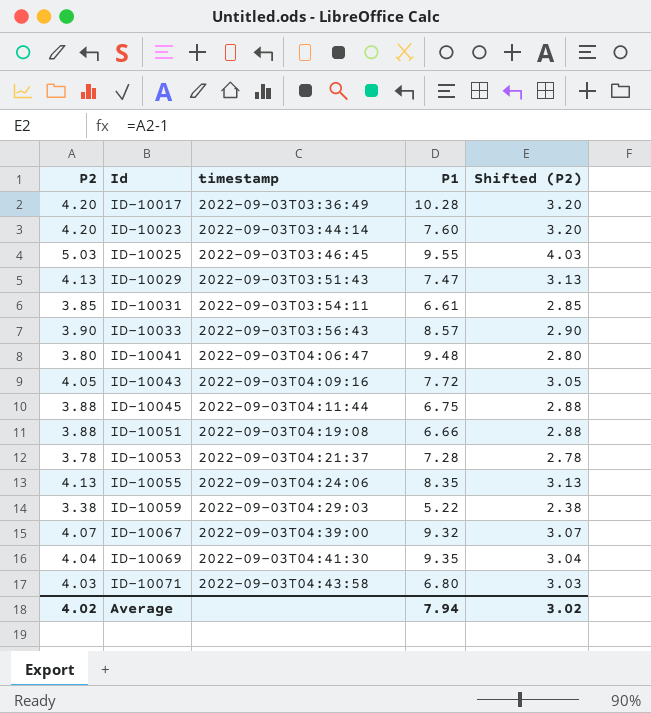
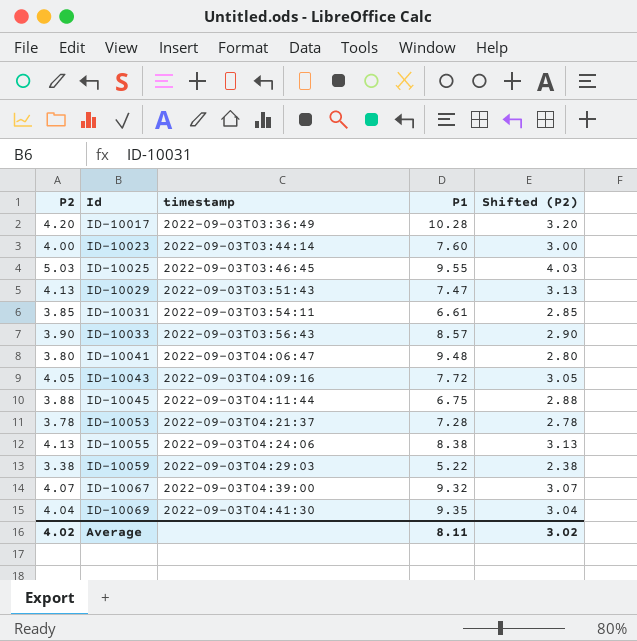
row ID-10051: 3.88 | 2022-09-03T04:19:08 | 6.66 | 2.88 -> none
row ID-10071: 4.03 | 2022-09-03T04:43:58 | 6.80 | 3.03 -> none
ID-10023 | P2: 4.20 -> 4.00
ID-10023 | Shifted (P2): 3.20 -> 3.00
ID-10055 | P1: 8.35 -> 8.38
Average | P1: 7.94 -> 8.11

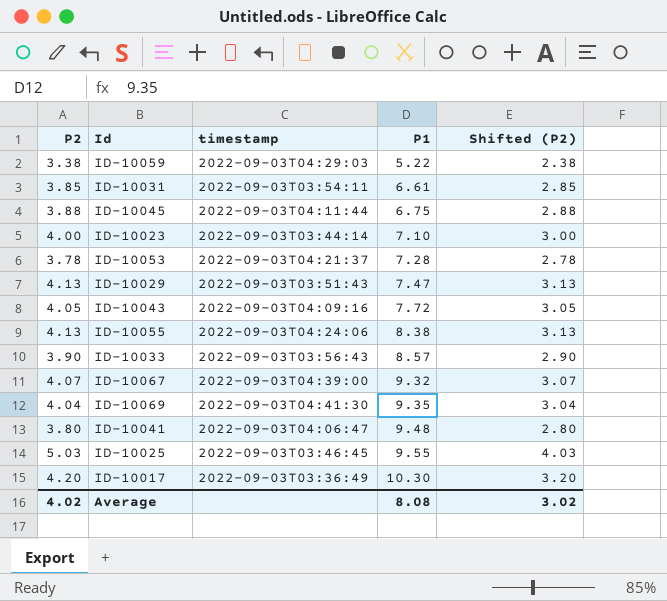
row order: Id ascending -> P1 ascending
ID-10023 | P1: 7.60 -> 7.10
ID-10017 | P1: 10.28 -> 10.30
Average | P1: 8.11 -> 8.08

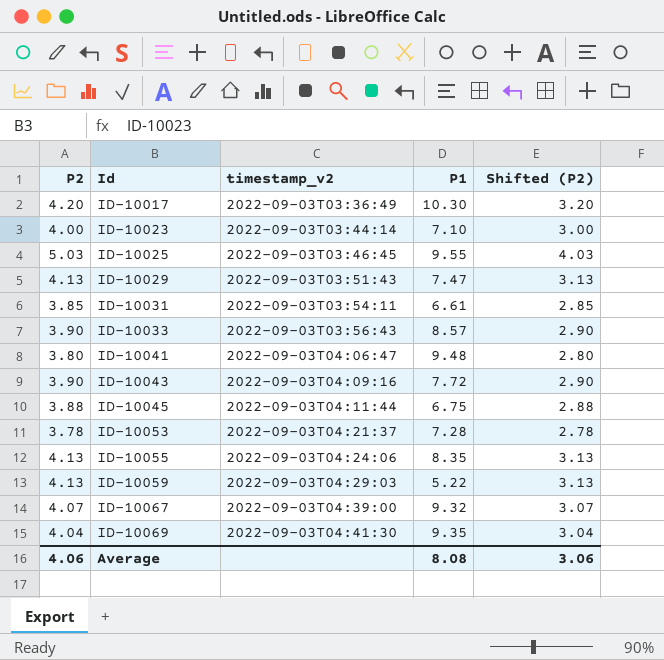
row order: P1 ascending -> Id ascending
column name: timestamp -> timestamp_v2
ID-10043 | P2: 4.05 -> 3.90
ID-10043 | Shifted (P2): 3.05 -> 2.90
ID-10055 | P1: 8.38 -> 8.35
ID-10059 | P2: 3.38 -> 4.13
ID-10059 | Shifted (P2): 2.38 -> 3.13
Average | P2: 4.02 -> 4.06
Average | Shifted (P2): 3.02 -> 3.06

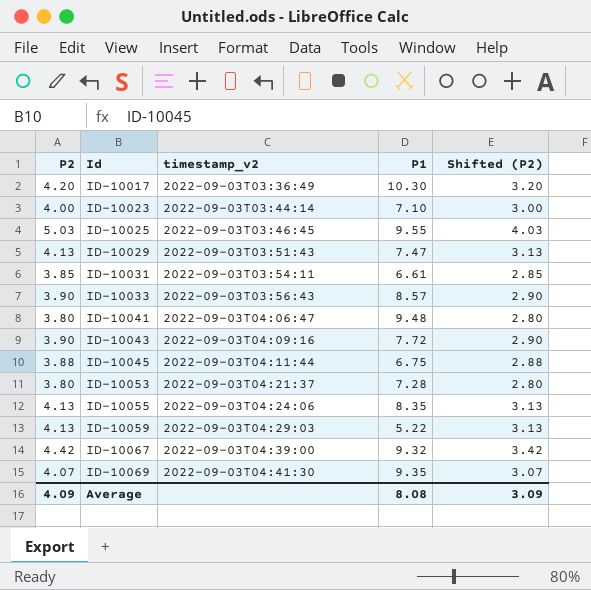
ID-10053 | P2: 3.78 -> 3.80
ID-10053 | Shifted (P2): 2.78 -> 2.80
ID-10067 | P2: 4.07 -> 4.42
ID-10067 | Shifted (P2): 3.07 -> 3.42
ID-10069 | P2: 4.04 -> 4.07
ID-10069 | Shifted (P2): 3.04 -> 3.07
Average | P2: 4.06 -> 4.09
Average | Shifted (P2): 3.06 -> 3.09

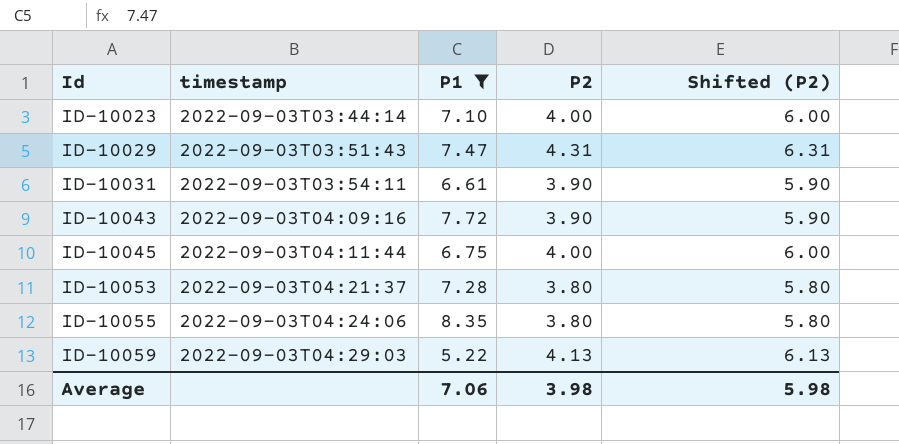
filter: none -> P1 <= 8.35
column name: timestamp_v2 -> timestamp
column P2 | position: 1 -> 4
column Shifted (P2) | formula: [P2] - 1 -> [P2] + 2
ID-10029 | P2: 4.13 -> 4.31
ID-10031 | P2: 3.85 -> 3.90
ID-10045 | P2: 3.88 -> 4.00
ID-10055 | P2: 4.13 -> 3.80
Average | P1: 8.08 -> 7.06
Average | P2: 4.09 -> 3.98
Average | Shifted (P2): 3.09 -> 5.98

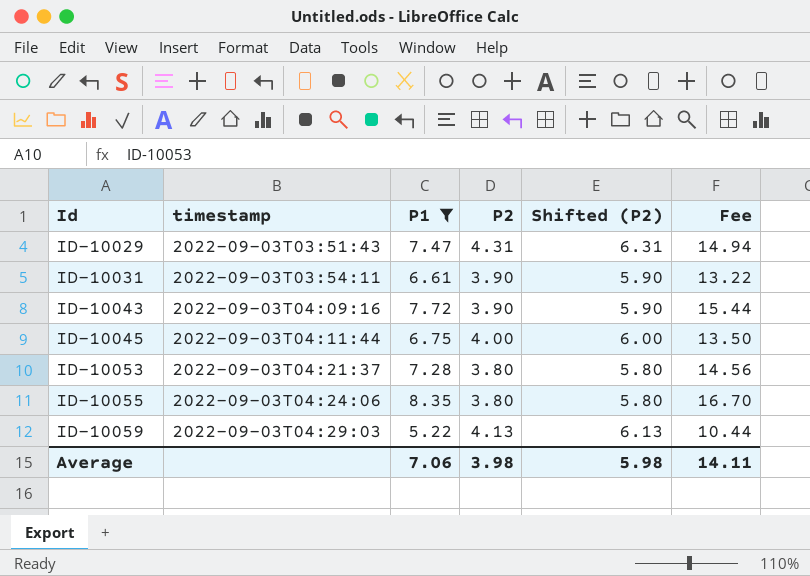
column Fee | formula: none -> [P1] * 2
row ID-10023: 2022-09-03T03:44:14 | 7.10 | 4.00 | 6.00 -> none

